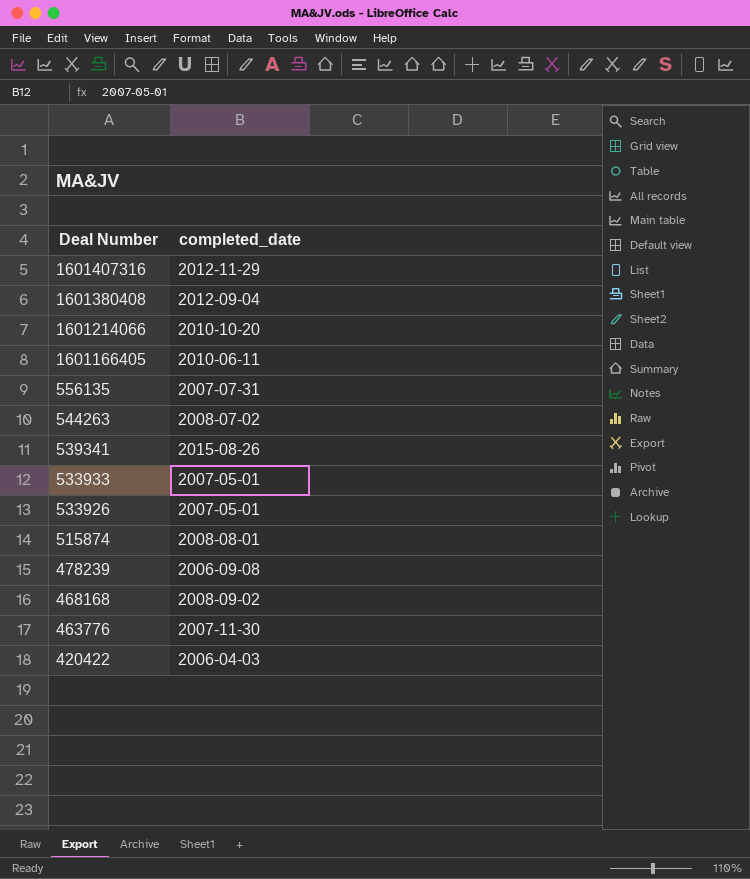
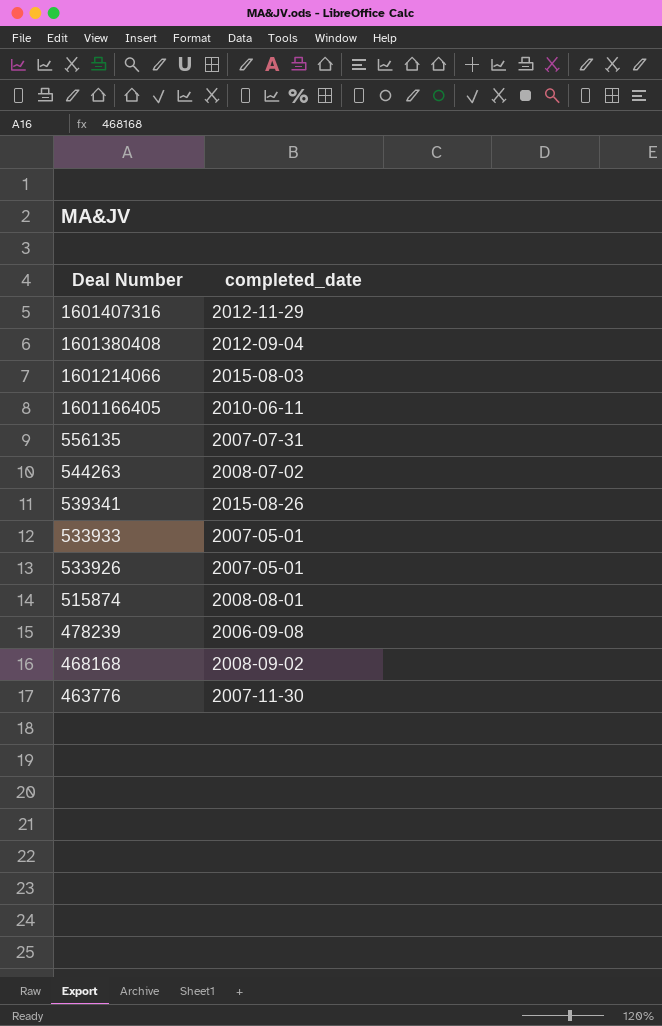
row 420422: 2006-04-03 -> none
1601214066 | completed_date: 2010-10-20 -> 2015-08-03

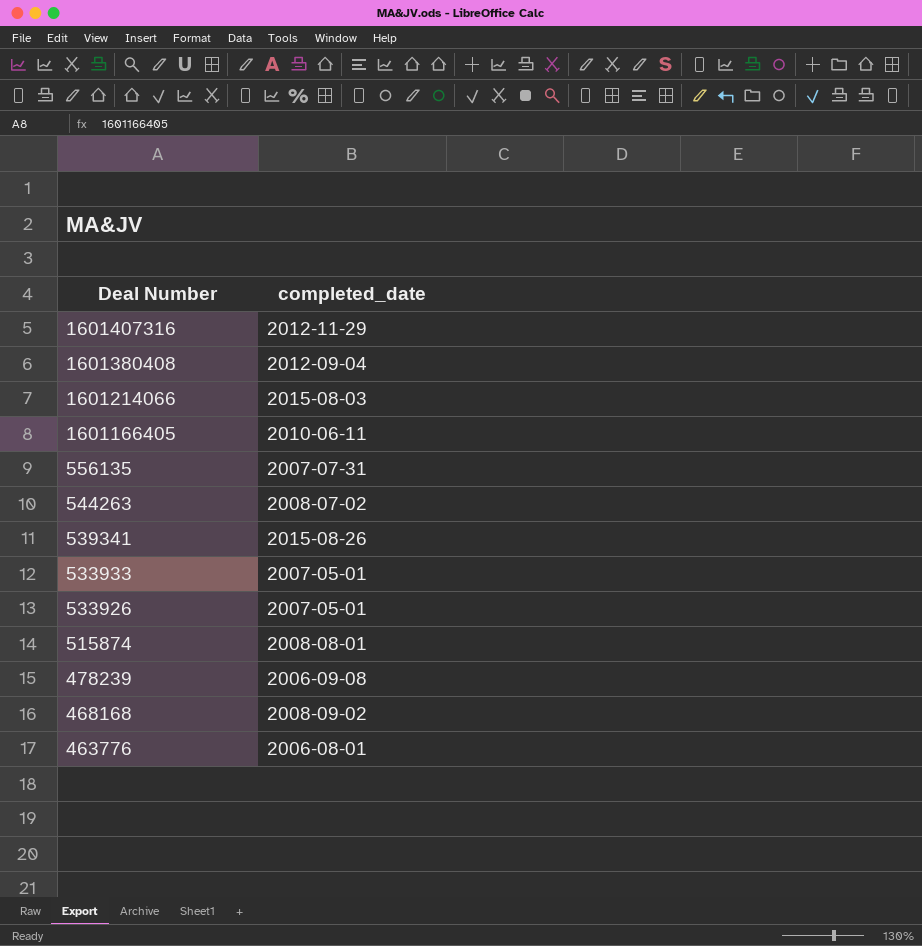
463776 | completed_date: 2007-11-30 -> 2006-08-01

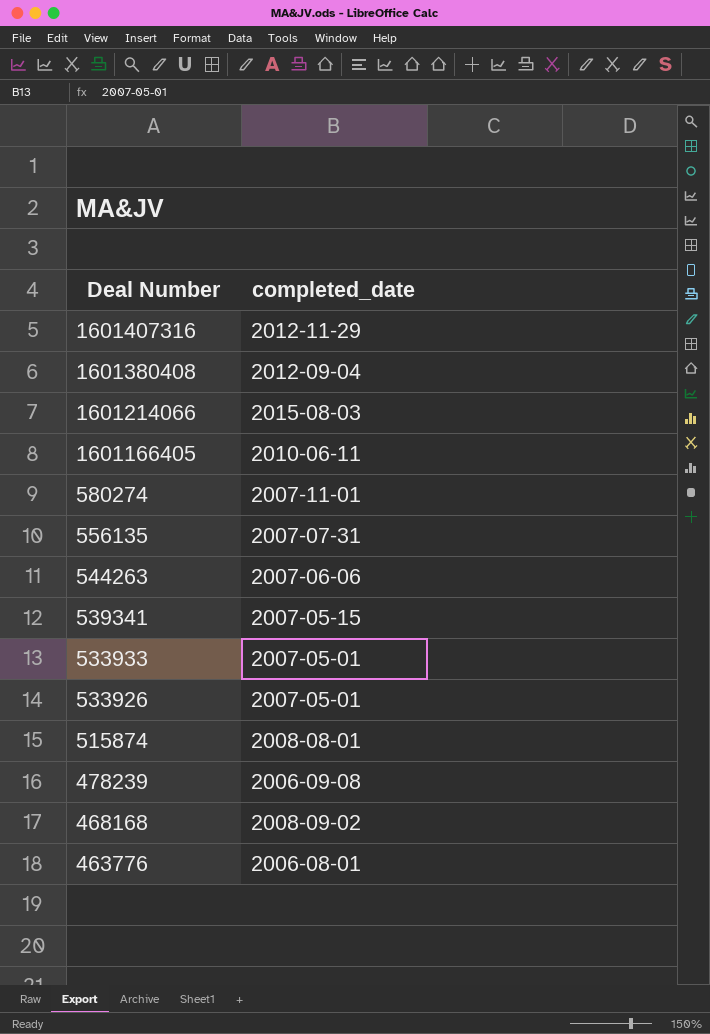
row 580274: none -> 2007-11-01
544263 | completed_date: 2008-07-02 -> 2007-06-06
539341 | completed_date: 2015-08-26 -> 2007-05-15

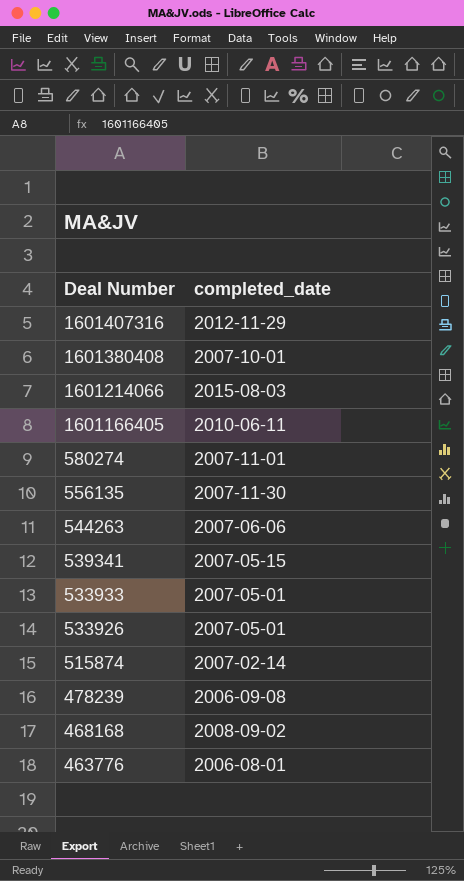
1601380408 | completed_date: 2012-09-04 -> 2007-10-01
556135 | completed_date: 2007-07-31 -> 2007-11-30
515874 | completed_date: 2008-08-01 -> 2007-02-14

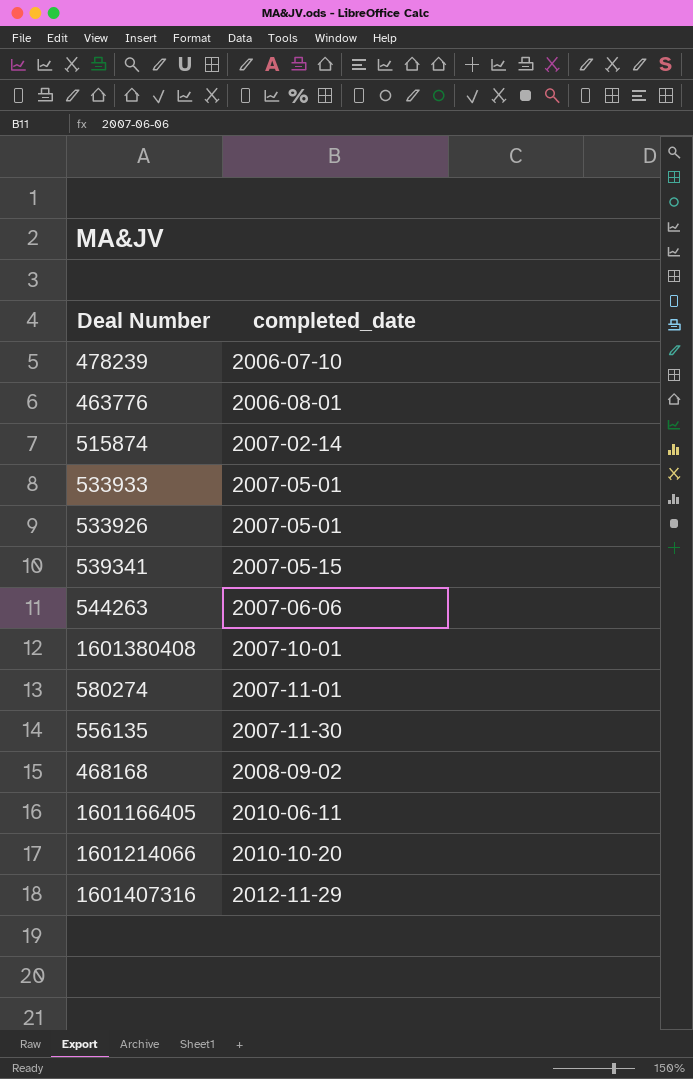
row order: Deal Number descending -> completed_date ascending
478239 | completed_date: 2006-09-08 -> 2006-07-10
1601214066 | completed_date: 2015-08-03 -> 2010-10-20

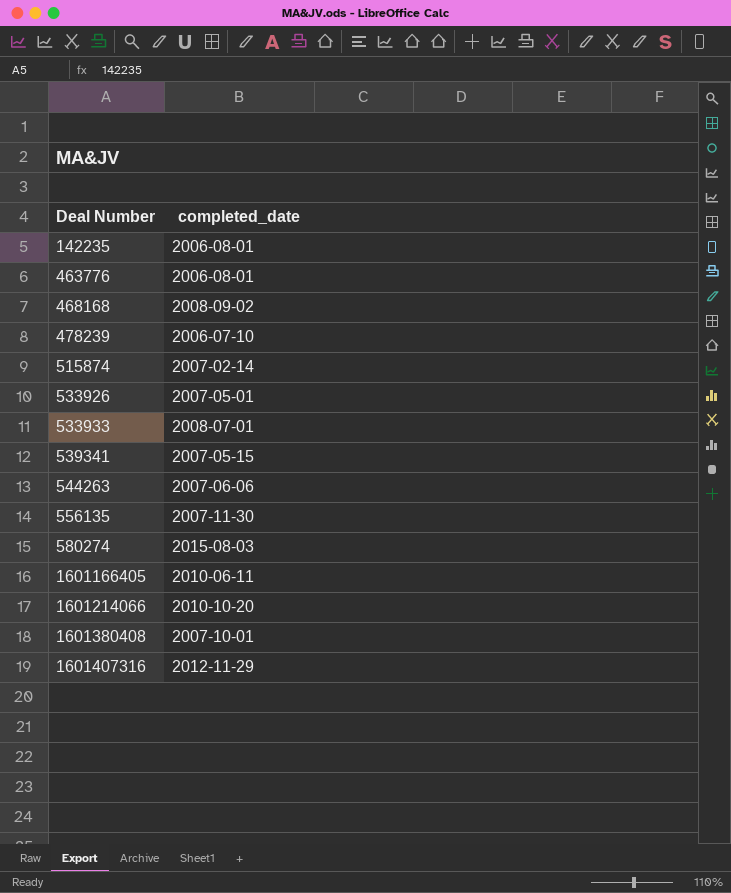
row order: completed_date ascending -> Deal Number ascending
row 142235: none -> 2006-08-01
533933 | completed_date: 2007-05-01 -> 2008-07-01
580274 | completed_date: 2007-11-01 -> 2015-08-03

